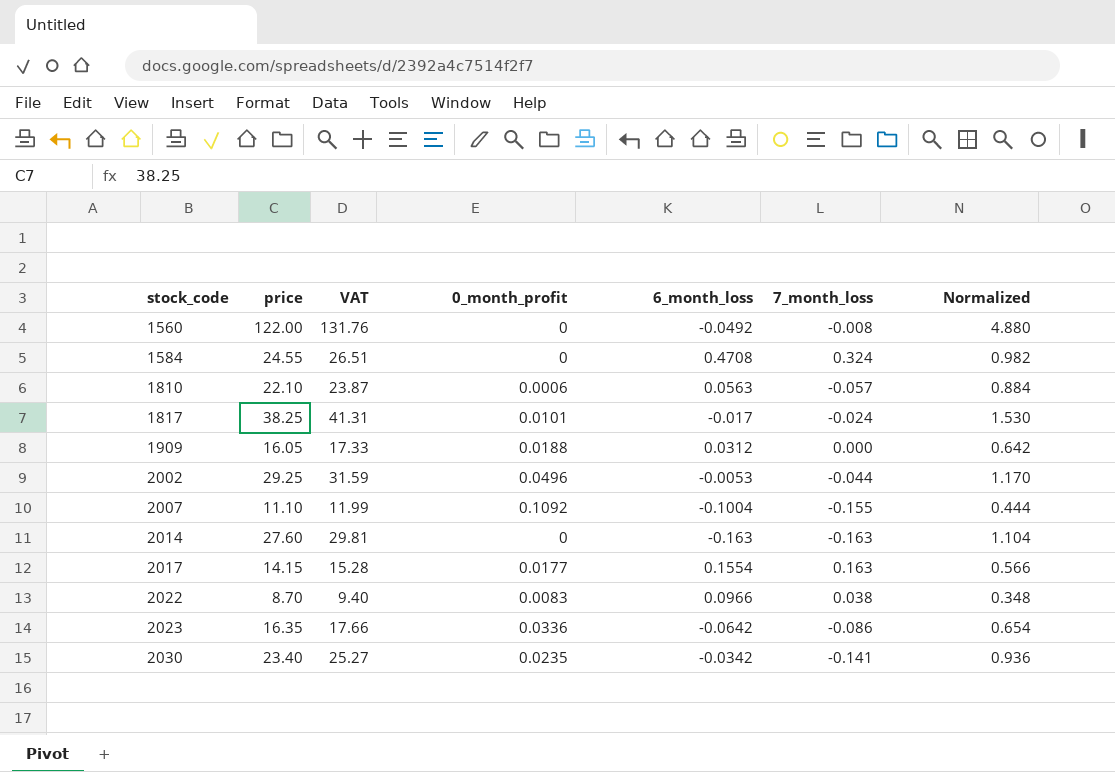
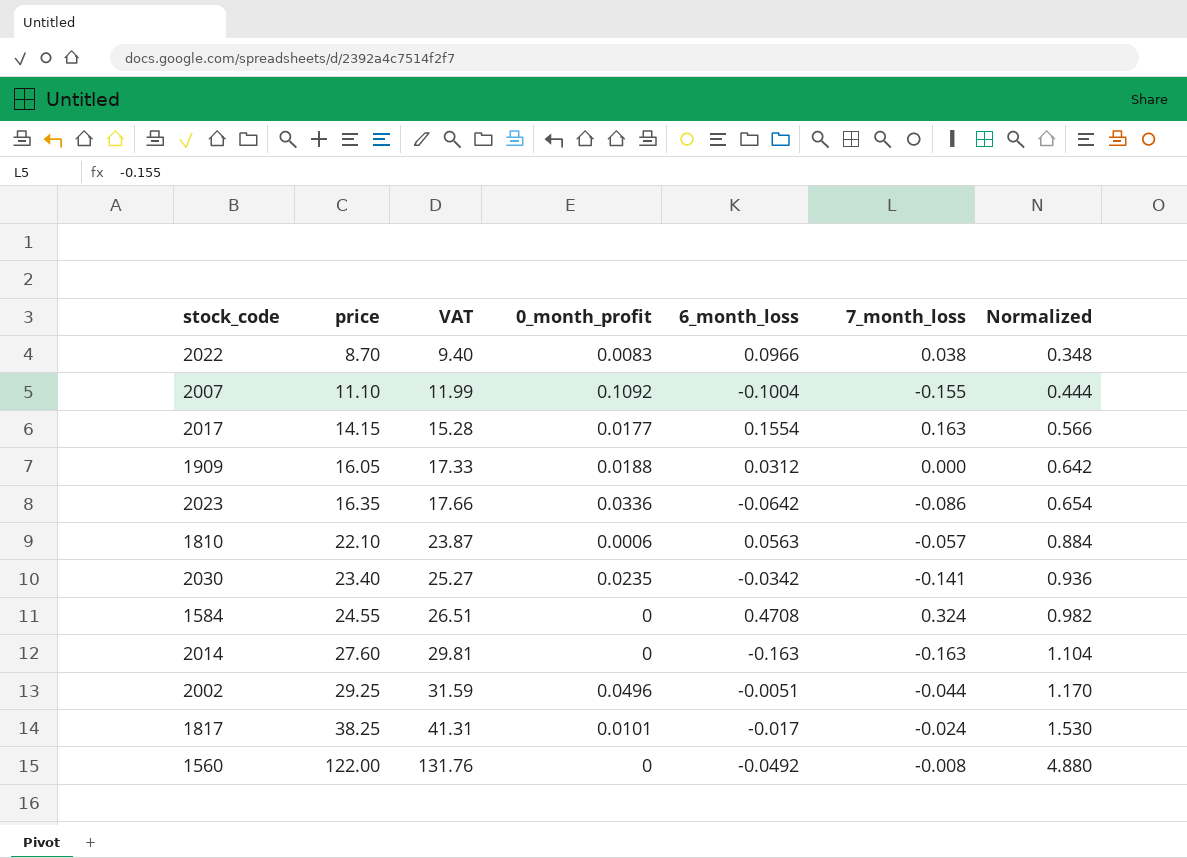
row order: stock_code ascending -> price ascending
2002 | 6_month_loss: -0.0053 -> -0.0051

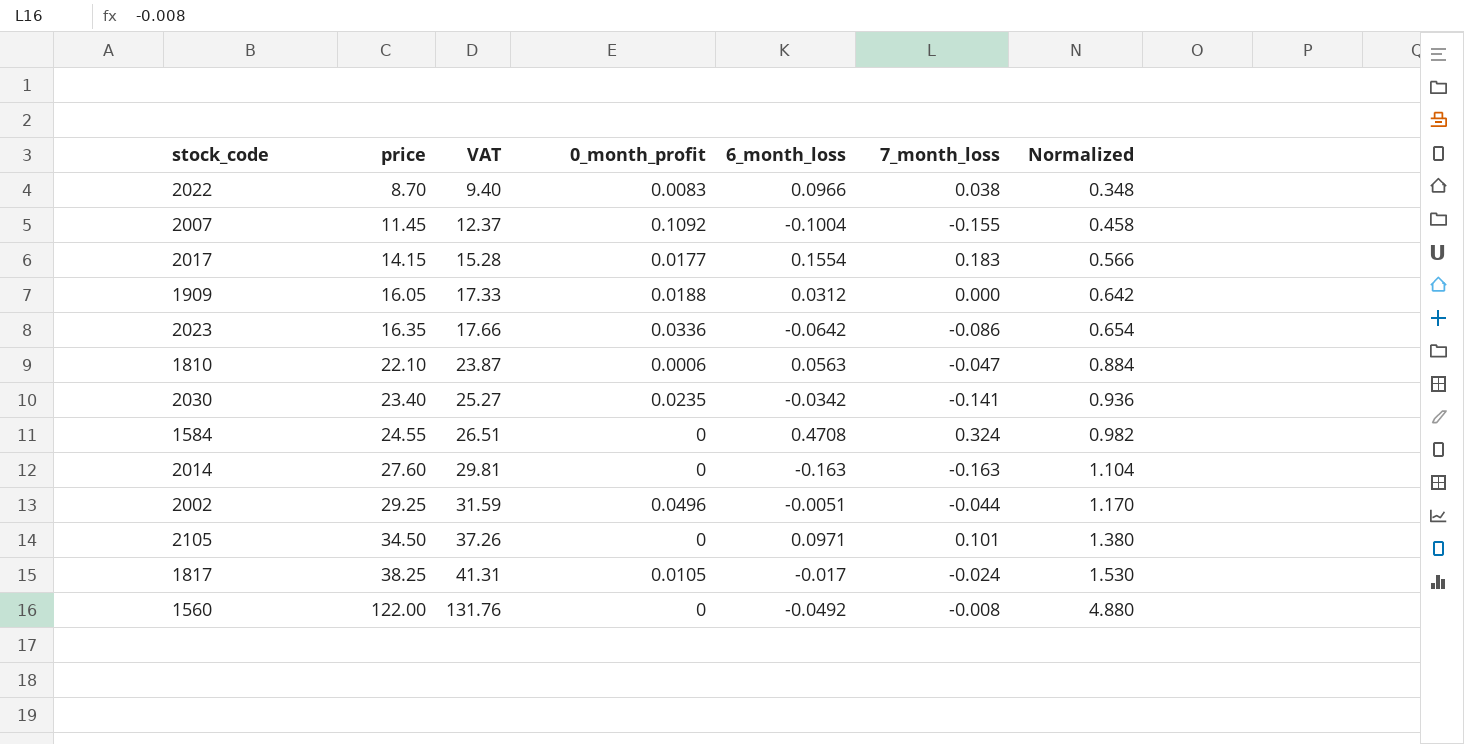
2007 | price: 11.10 -> 11.45
2007 | VAT: 11.99 -> 12.37
2007 | Normalized: 0.444 -> 0.458
2017 | 7_month_loss: 0.163 -> 0.183
1810 | 7_month_loss: -0.057 -> -0.047
row 2105: none -> 34.50 | 37.26 | 0 | 0.0971 | 0.101 | 1.380
1817 | 0_month_profit: 0.0101 -> 0.0105

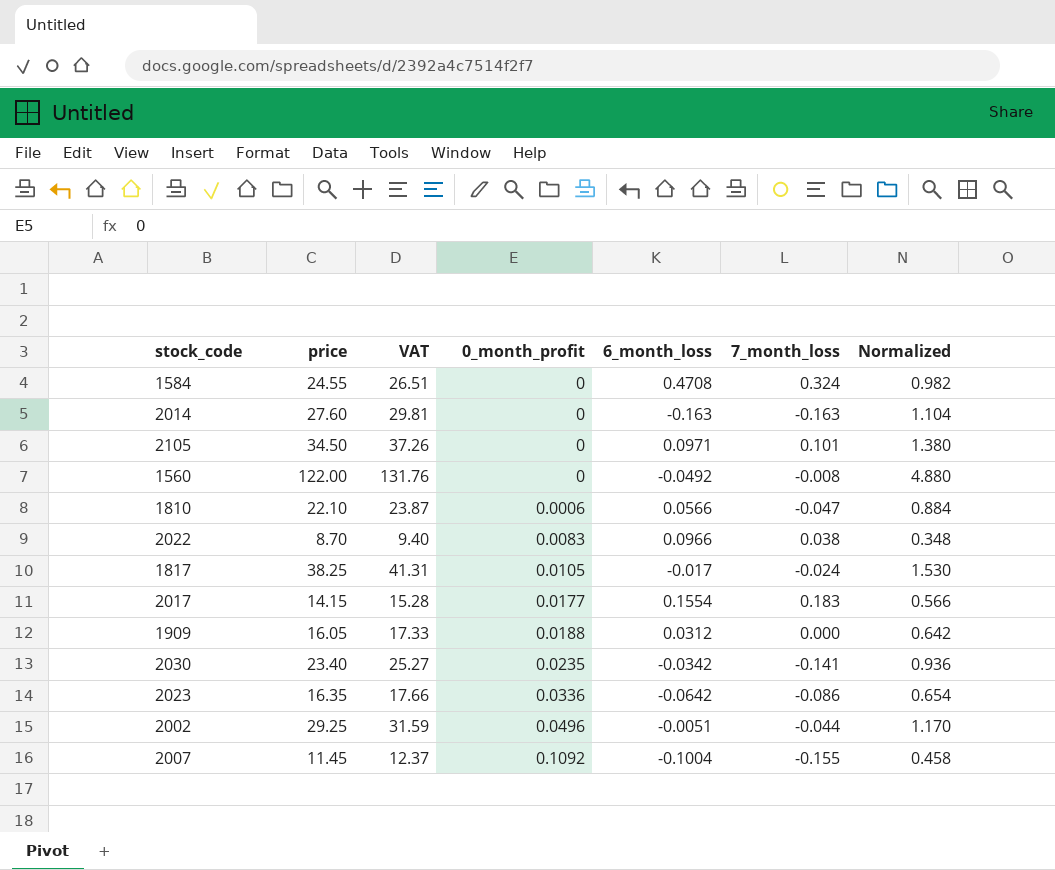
row order: price ascending -> 0_month_profit ascending
1810 | 6_month_loss: 0.0563 -> 0.0566

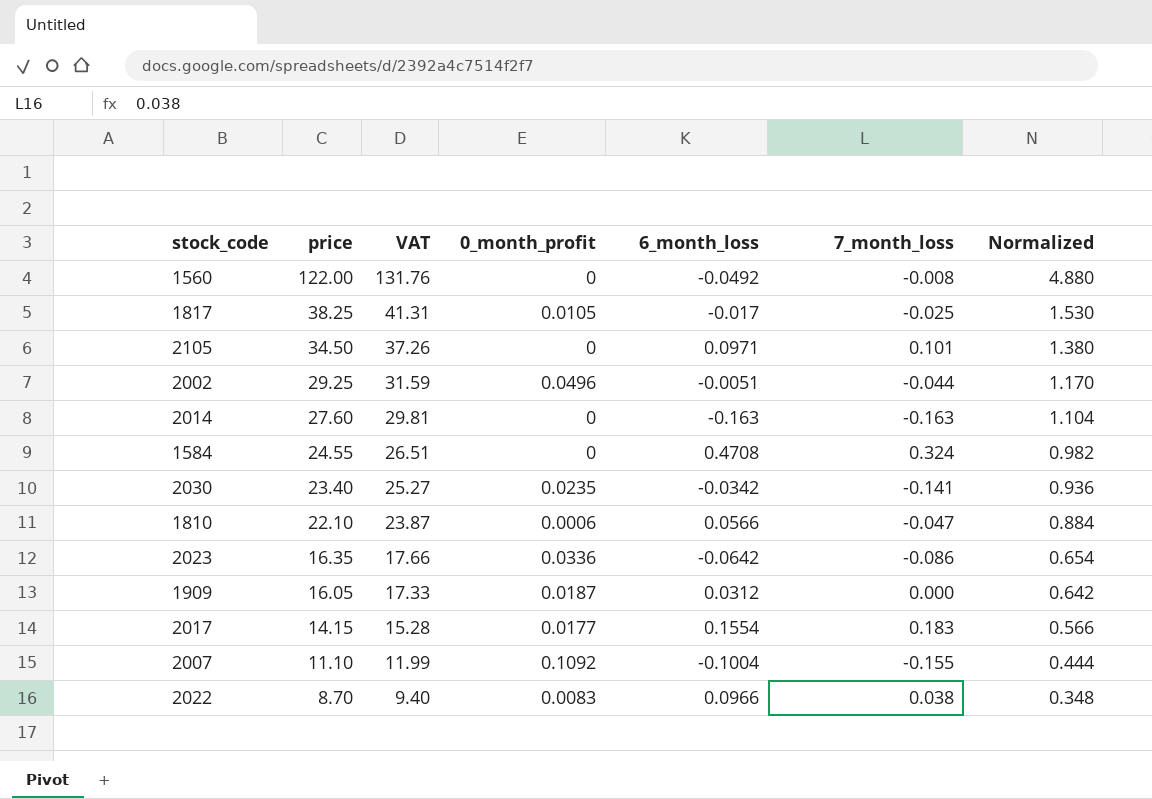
row order: 0_month_profit ascending -> price descending
1817 | 7_month_loss: -0.024 -> -0.025
1909 | 0_month_profit: 0.0188 -> 0.0187
2007 | price: 11.45 -> 11.10
2007 | VAT: 12.37 -> 11.99
2007 | Normalized: 0.458 -> 0.444

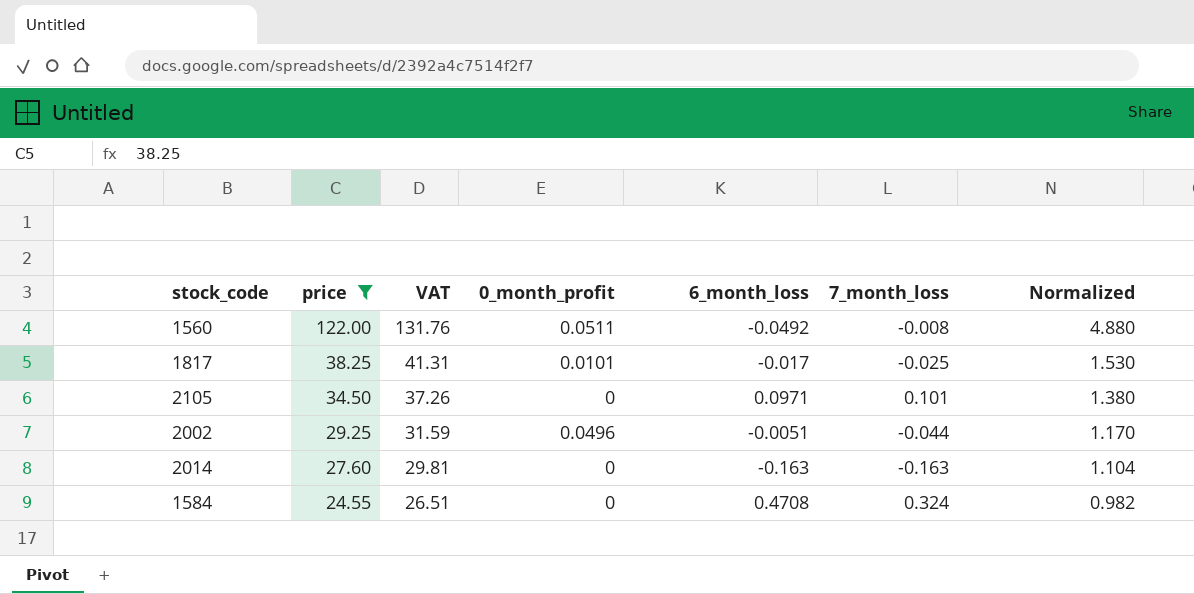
filter: none -> price >= 24.55
1560 | 0_month_profit: 0 -> 0.0511
1817 | 0_month_profit: 0.0105 -> 0.0101

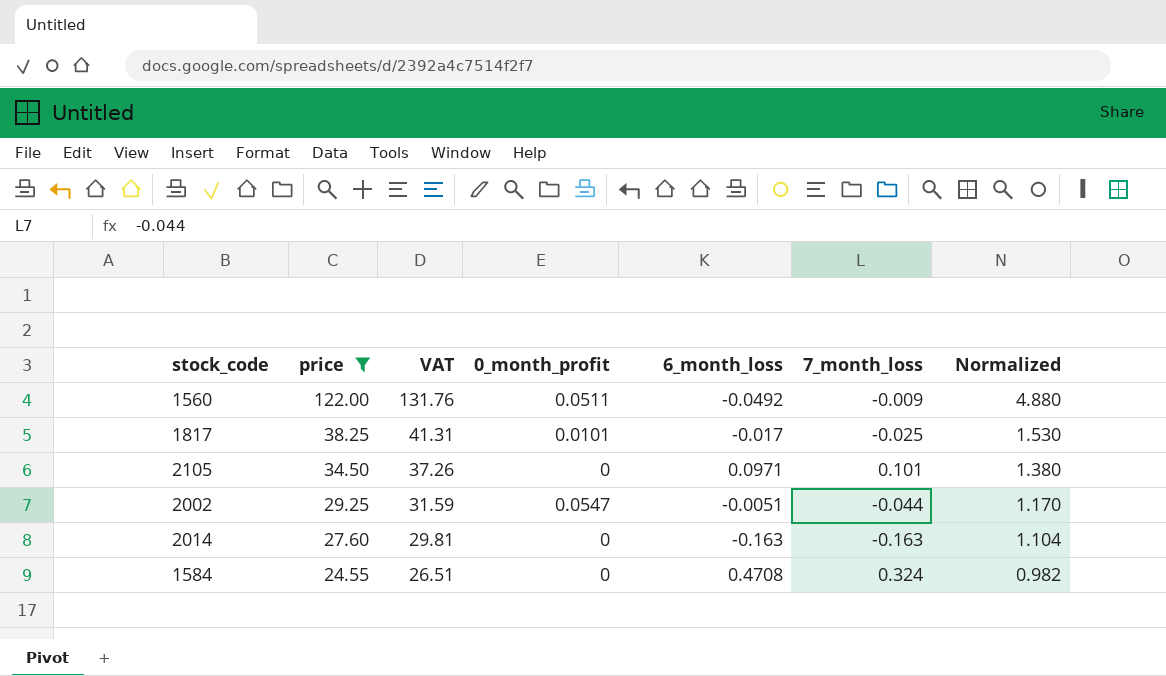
1560 | 7_month_loss: -0.008 -> -0.009
2002 | 0_month_profit: 0.0496 -> 0.0547

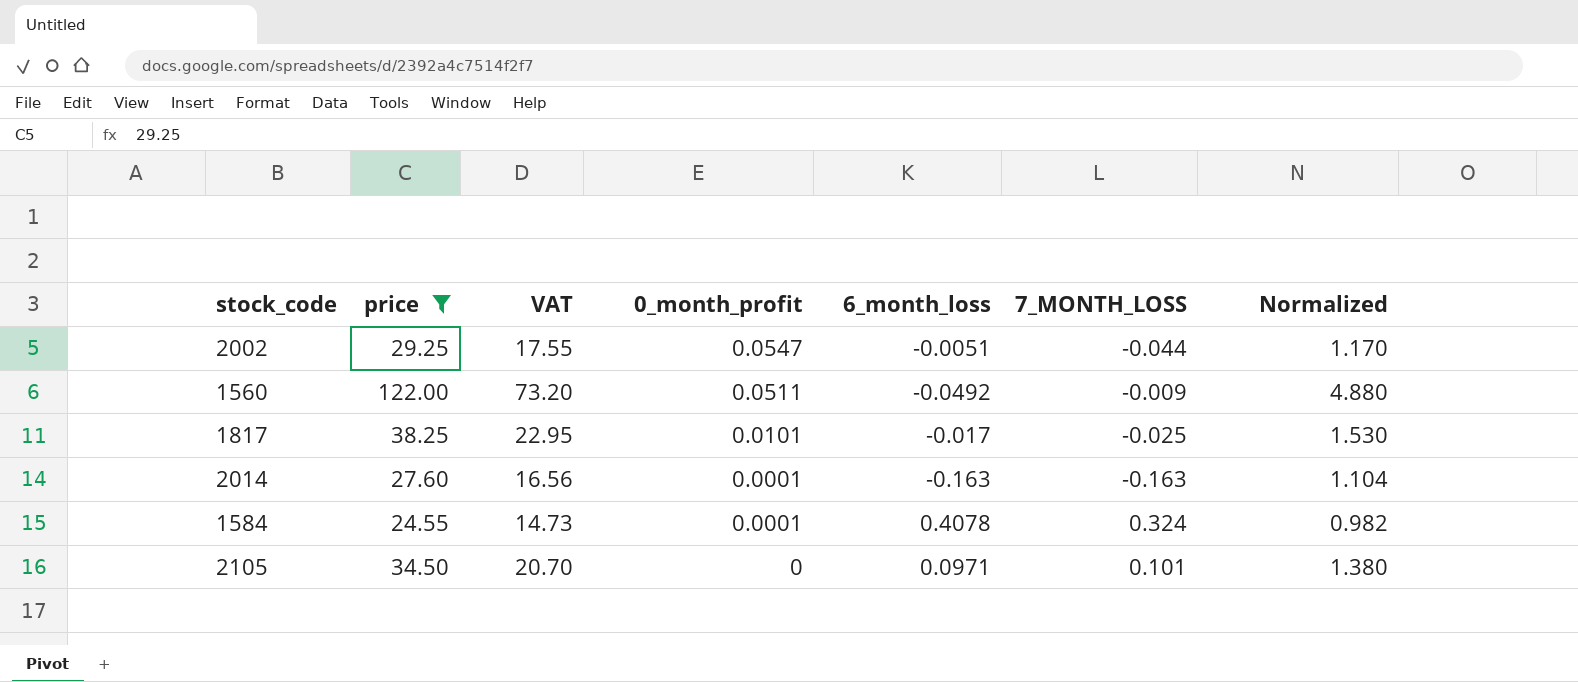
row order: price descending -> 0_month_profit descending
column VAT | formula: [price] * 1.08 -> [price] * 0.6
column name: 7_month_loss -> 7_MONTH_LOSS
2014 | 0_month_profit: 0 -> 0.0001
1584 | 0_month_profit: 0 -> 0.0001
1584 | 6_month_loss: 0.4708 -> 0.4078

